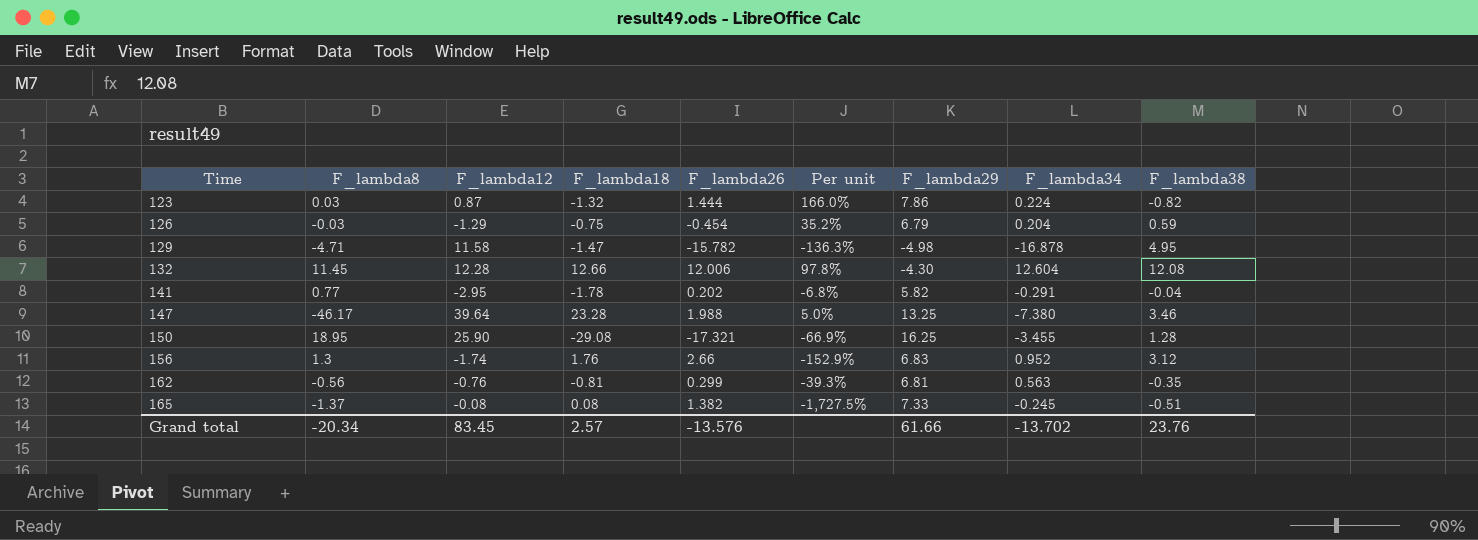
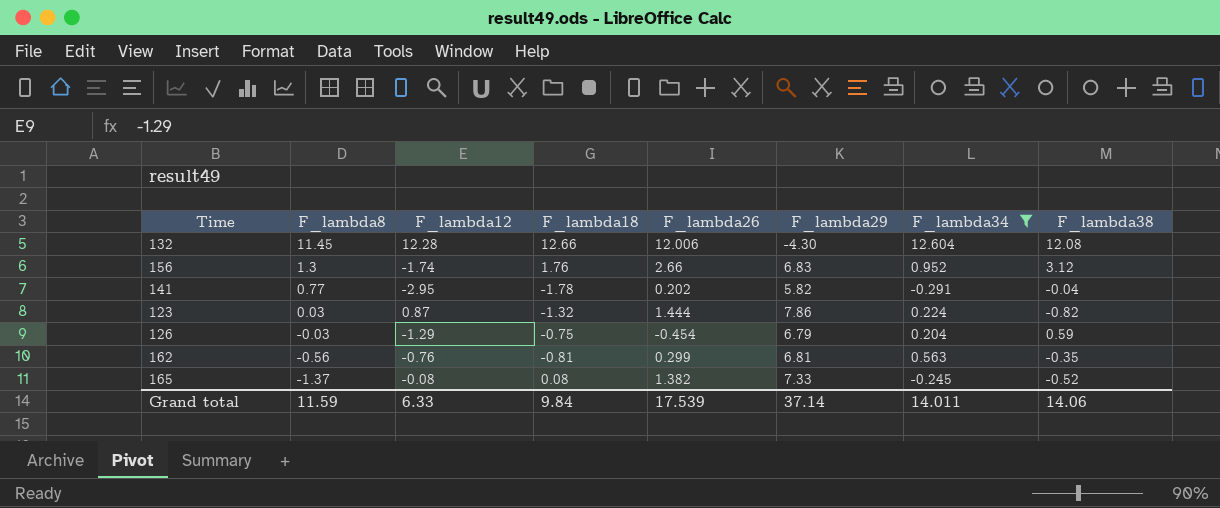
filter: none -> F_lambda34 >= -0.291
row order: Time ascending -> F_lambda8 descending
column Per unit | formula: [F_lambda26] / [F_lambda12] -> none
165 | F_lambda38: -0.51 -> -0.52
Grand total | F_lambda8: -20.34 -> 11.59
Grand total | F_lambda12: 83.45 -> 6.33
Grand total | F_lambda18: 2.57 -> 9.84
Grand total | F_lambda26: -13.576 -> 17.539
Grand total | F_lambda29: 61.66 -> 37.14
Grand total | F_lambda34: -13.702 -> 14.011
Grand total | F_lambda38: 23.76 -> 14.06

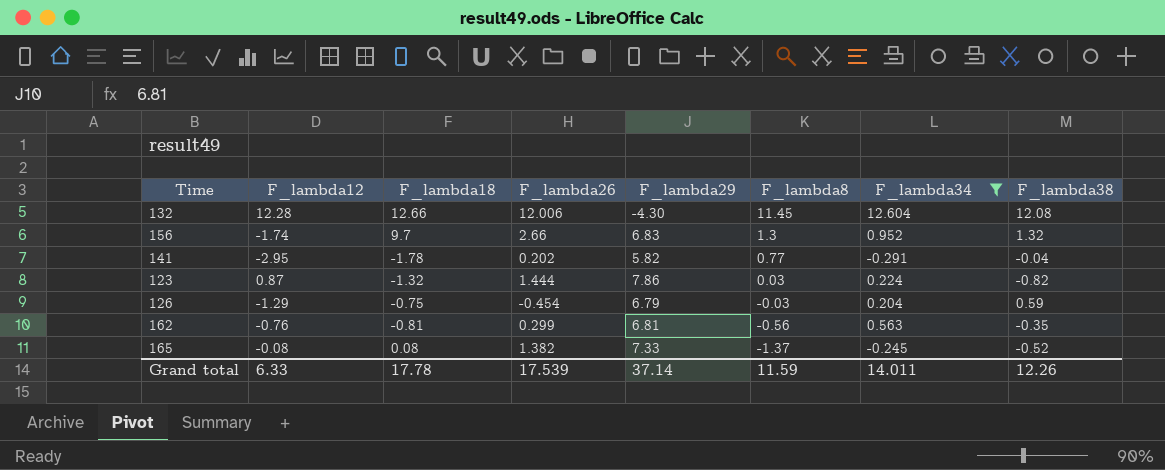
column F_lambda8 | position: 2 -> 6
156 | F_lambda18: 1.76 -> 9.7
156 | F_lambda38: 3.12 -> 1.32
Grand total | F_lambda18: 9.84 -> 17.78
Grand total | F_lambda38: 14.06 -> 12.26

